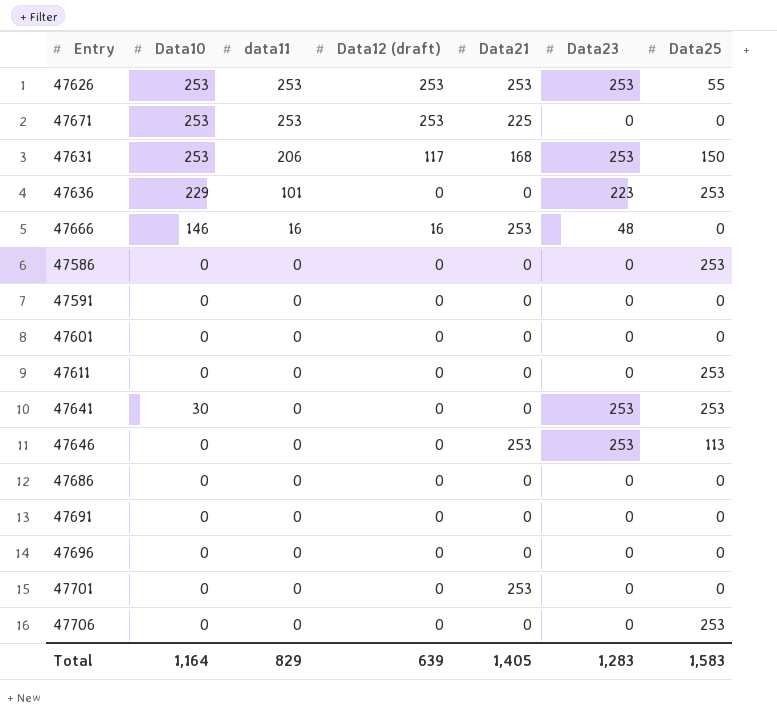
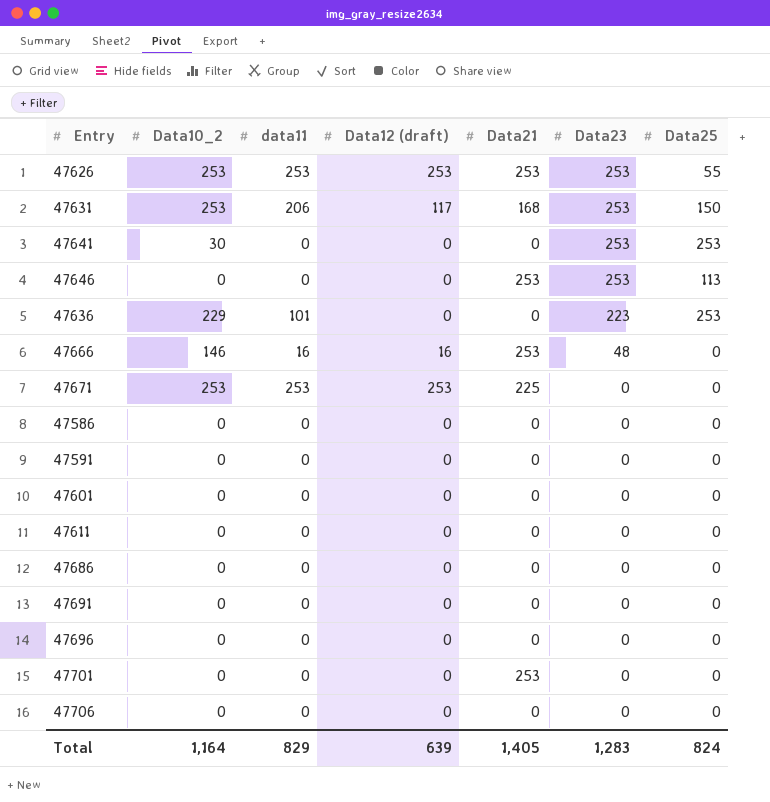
row order: data11 descending -> Data23 descending
column name: Data10 -> Data10_2
47586 | Data25: 253 -> 0
47611 | Data25: 253 -> 0
47706 | Data25: 253 -> 0
Total | Data25: 1,583 -> 824

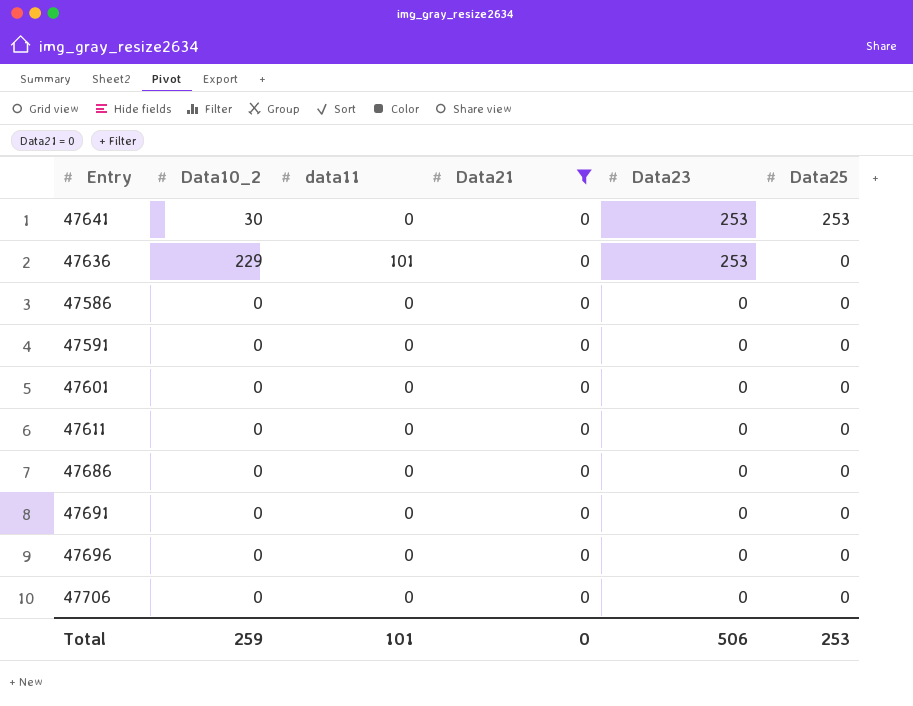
filter: none -> Data21 = 0
column Data12 (draft) | position: 4 -> none
47636 | Data23: 223 -> 253
47636 | Data25: 253 -> 0
Total | Data10_2: 1,164 -> 259
Total | data11: 829 -> 101
Total | Data21: 1,405 -> 0
Total | Data23: 1,283 -> 506
Total | Data25: 824 -> 253

